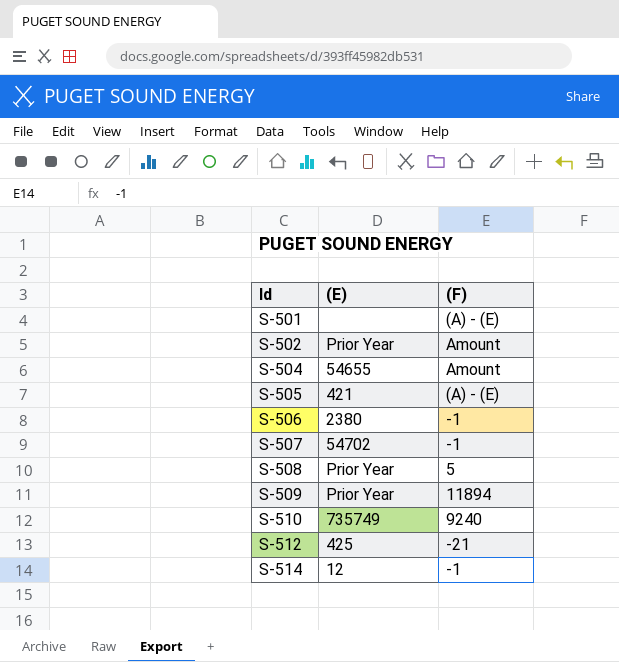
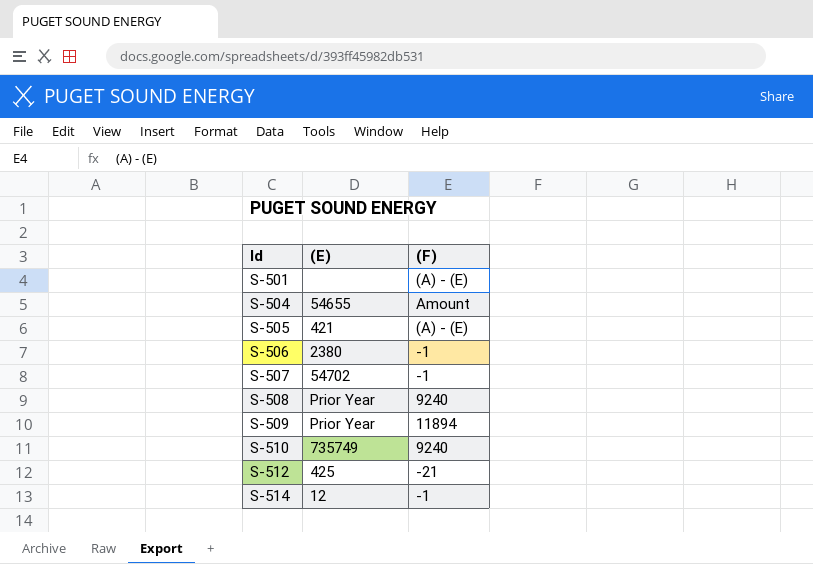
row S-502: Prior Year | Amount -> none
S-508 | (F): 5 -> 9240

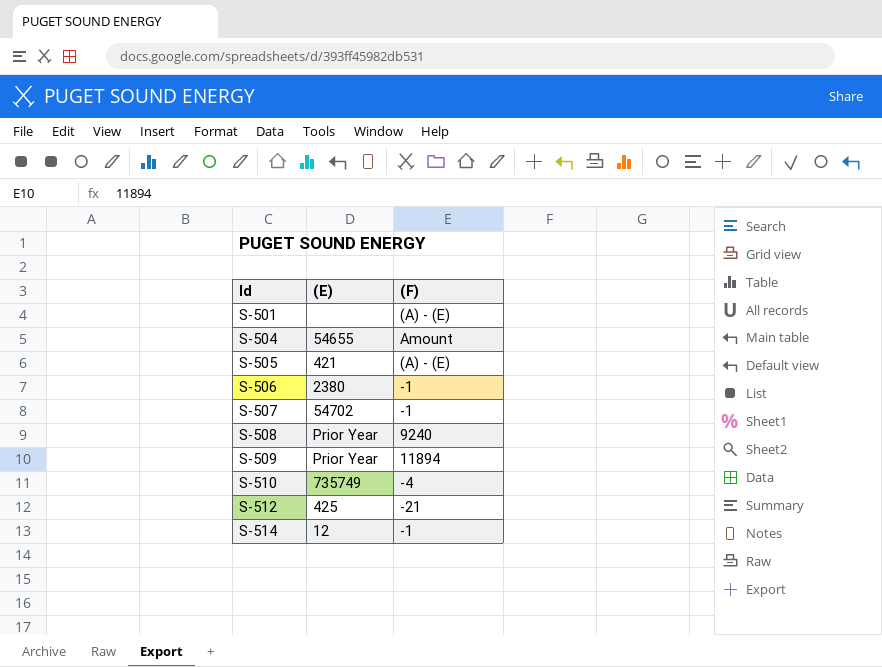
S-510 | (F): 9240 -> -4

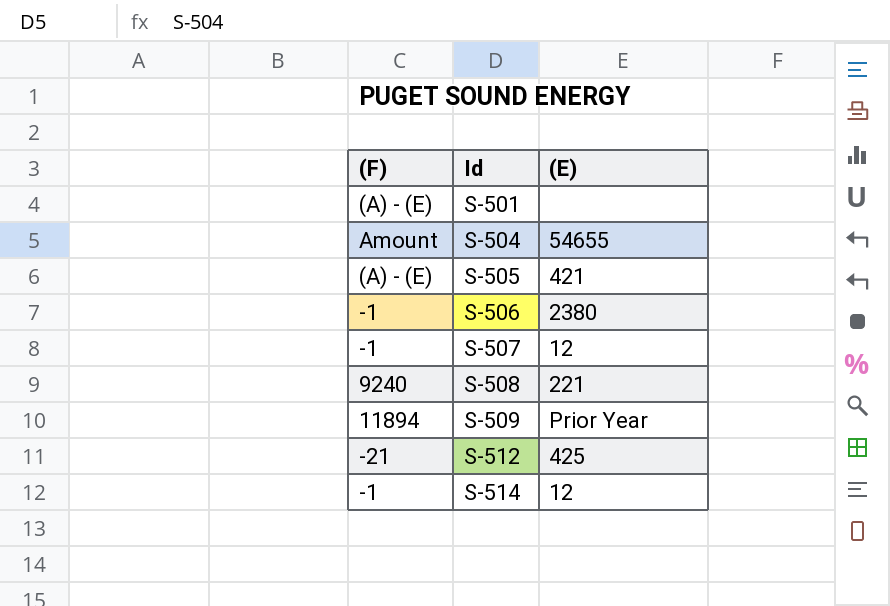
column (F) | position: 3 -> 1
row S-510: 735749 | -4 -> none
S-507 | (E): 54702 -> 12
S-508 | (E): Prior Year -> 221

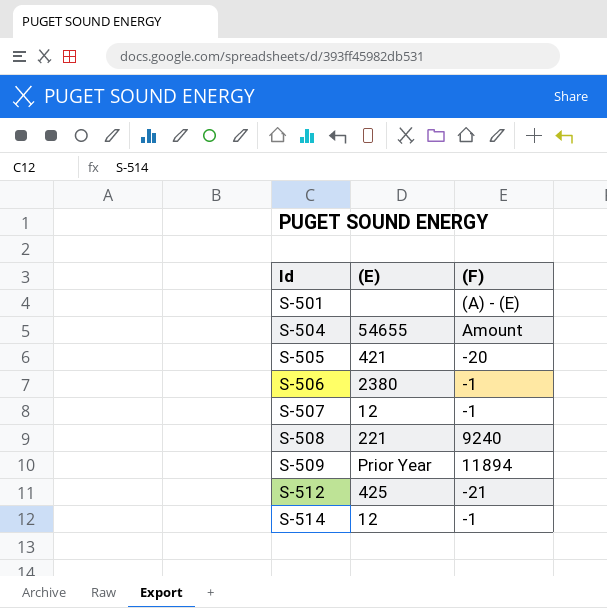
column (F) | position: 1 -> 3
S-505 | (F): (A) - (E) -> -20

